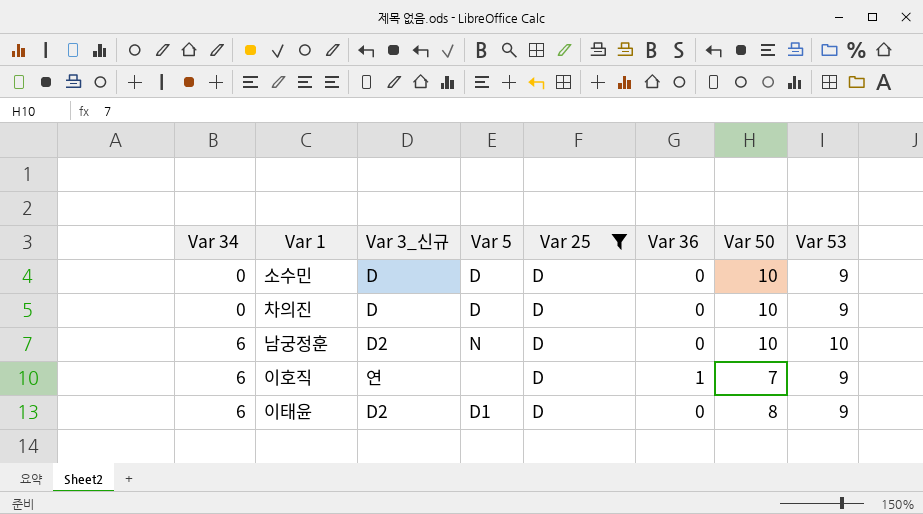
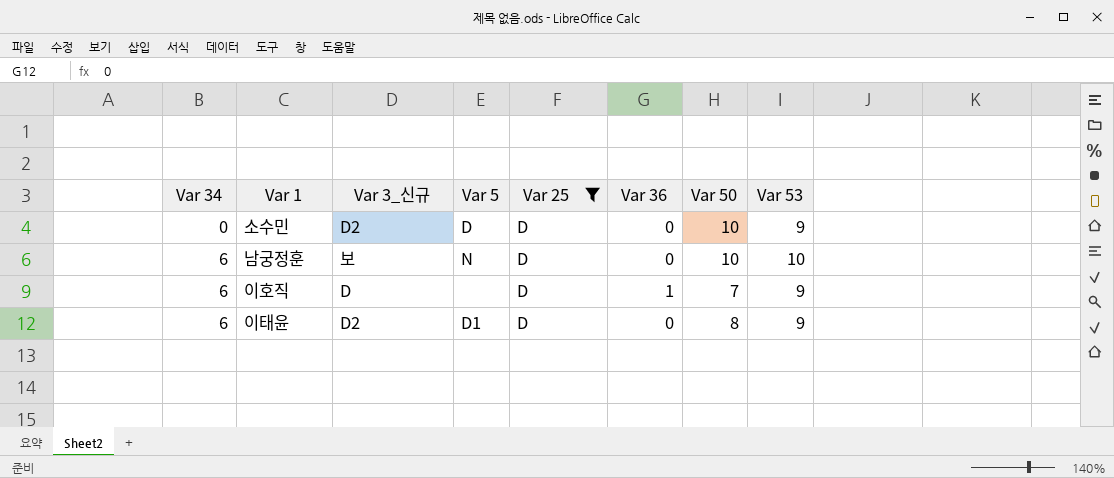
row 차의진: 0 | D | D | D | 0 | 10 | 9 -> none
소수민 | Var 3_신규: D -> D2
남궁정훈 | Var 3_신규: D2 -> 보
이호직 | Var 3_신규: 연 -> D

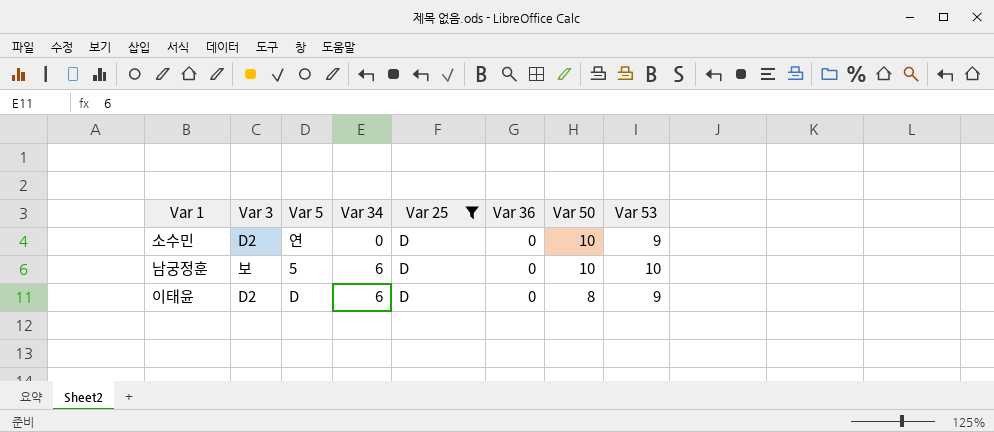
column name: Var 3_신규 -> Var 3
column Var 34 | position: 1 -> 4
row 이호직: 6 | D | none | D | 1 | 7 | 9 -> none
소수민 | Var 5: D -> 연
남궁정훈 | Var 5: N -> 5
이태윤 | Var 5: D1 -> D

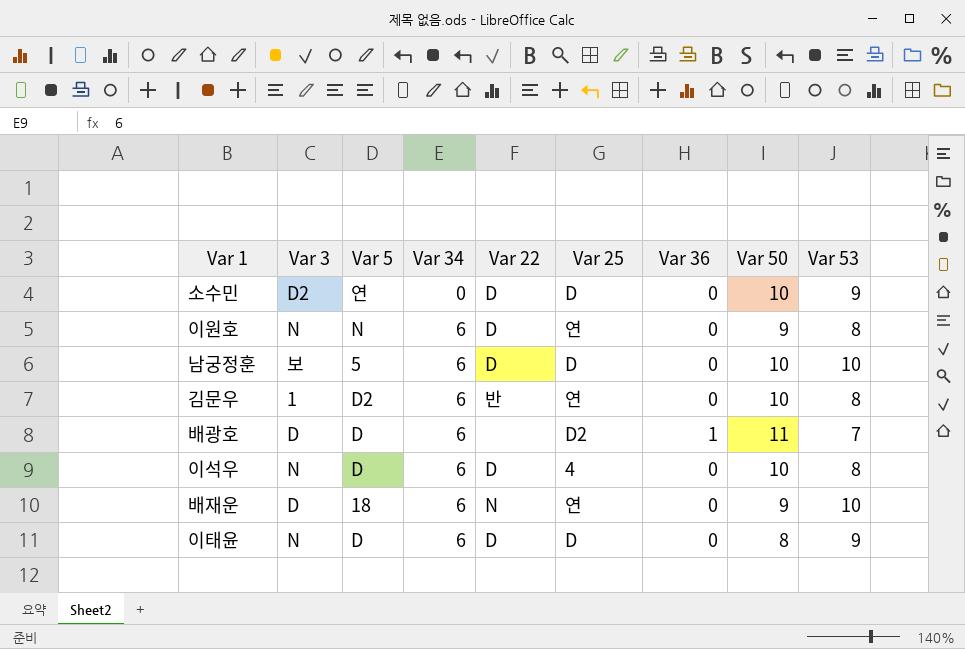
filter: Var 25 = D -> none
column Var 22 | position: none -> 5
이태윤 | Var 3: D2 -> N

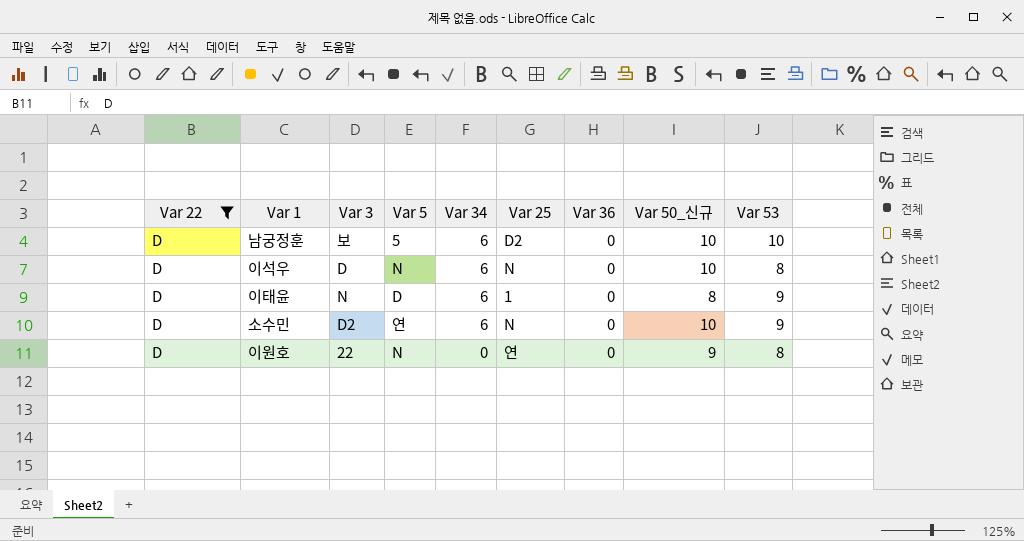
filter: none -> Var 22 = D
row order: Var 34 ascending -> Var 34 descending
column Var 22 | position: 5 -> 1
column name: Var 50 -> Var 50_신규
남궁정훈 | Var 25: D -> D2
이석우 | Var 3: N -> D
이석우 | Var 5: D -> N
이석우 | Var 25: 4 -> N
이태윤 | Var 25: D -> 1
소수민 | Var 34: 0 -> 6
소수민 | Var 25: D -> N
이원호 | Var 3: N -> 22
이원호 | Var 34: 6 -> 0

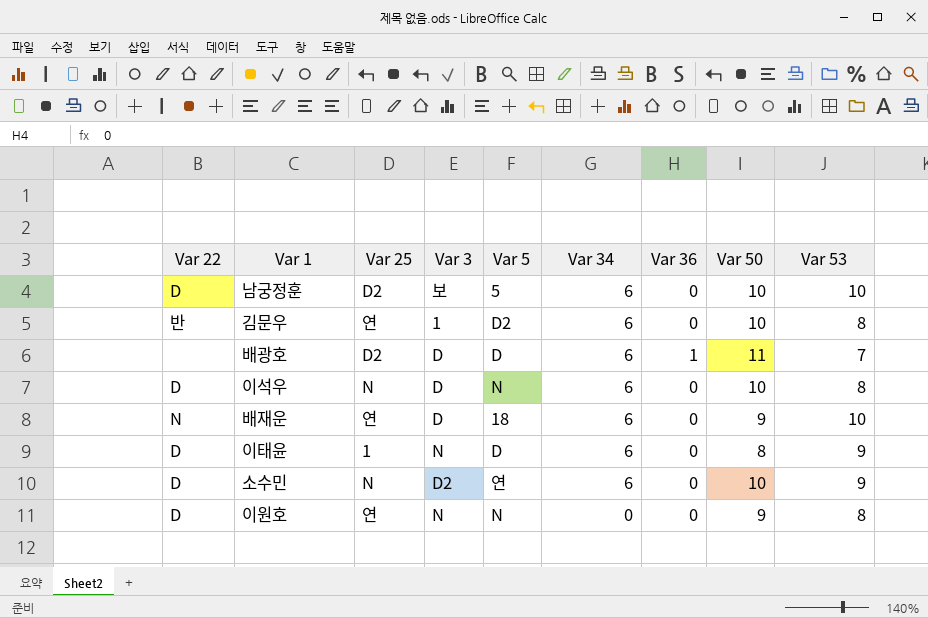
filter: Var 22 = D -> none
column Var 25 | position: 6 -> 3
column name: Var 50_신규 -> Var 50
이원호 | Var 3: 22 -> N

